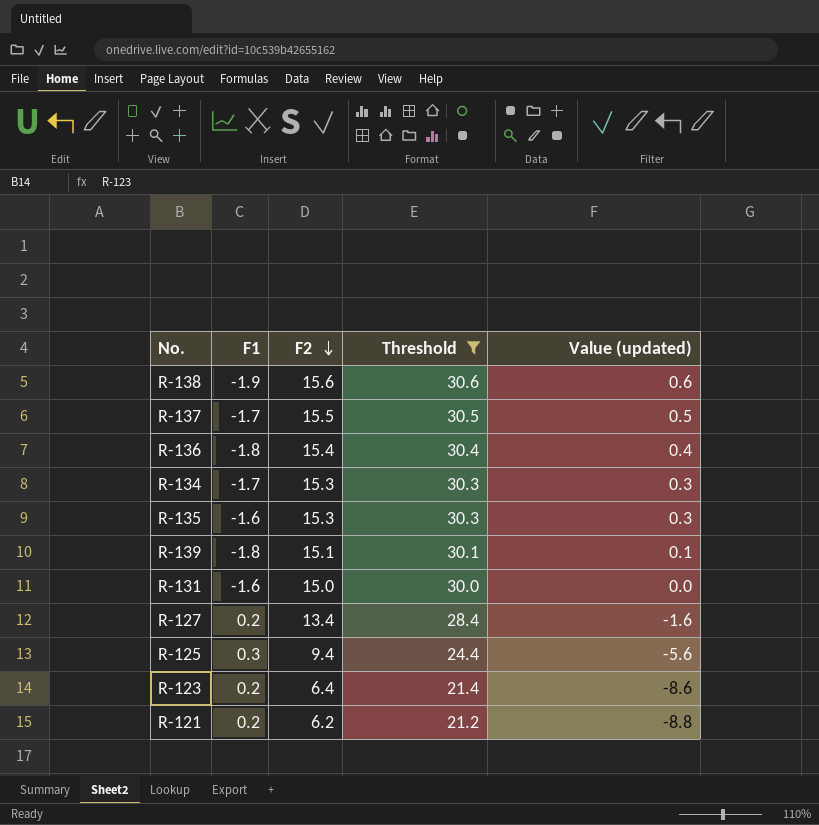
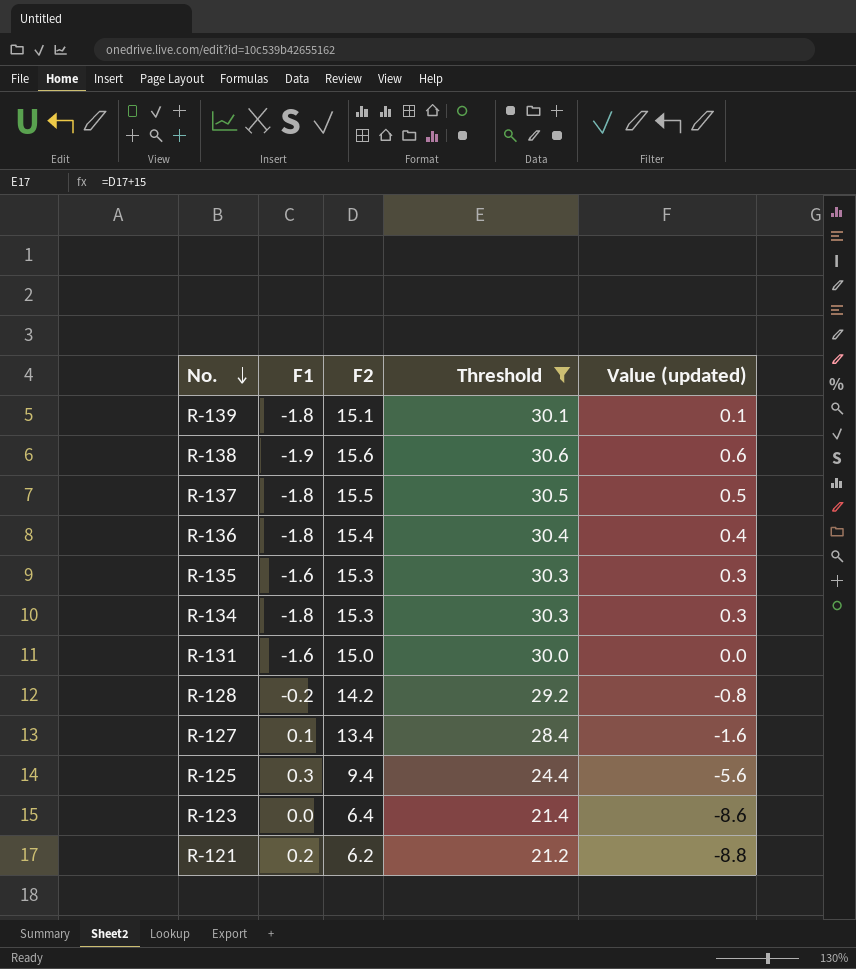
row order: F2 descending -> No. descending
R-137 | F1: -1.7 -> -1.8
R-134 | F1: -1.7 -> -1.8
row R-128: none -> -0.2 | 14.2 | 29.2 | -0.8
R-127 | F1: 0.2 -> 0.1
R-123 | F1: 0.2 -> 0.0

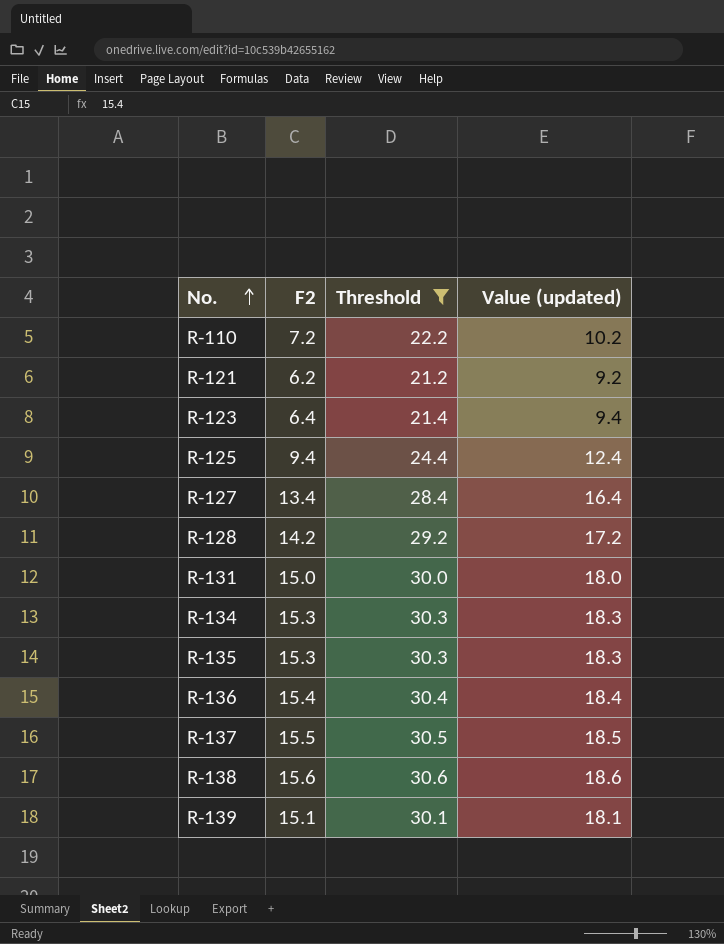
row order: No. descending -> No. ascending
column F1 | position: 2 -> none
column Value (updated) | formula: [F2] - 15 -> [F2] + 3
row R-110: none -> 7.2 | 22.2 | 10.2

